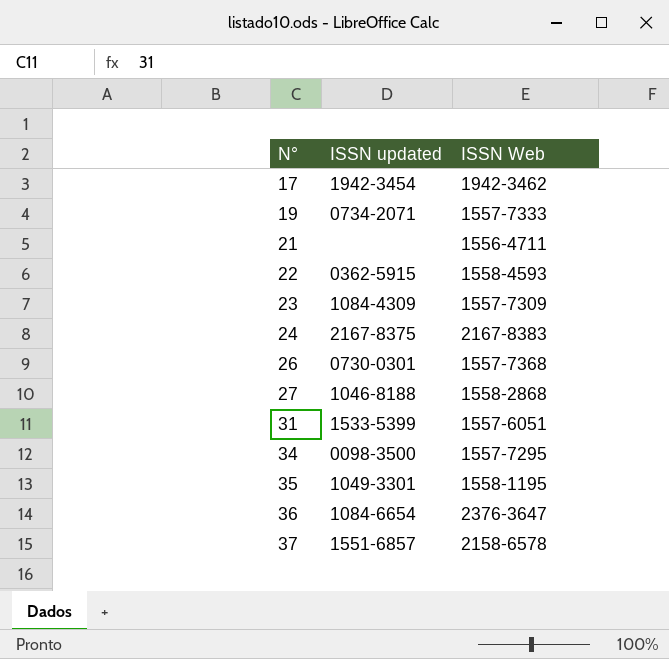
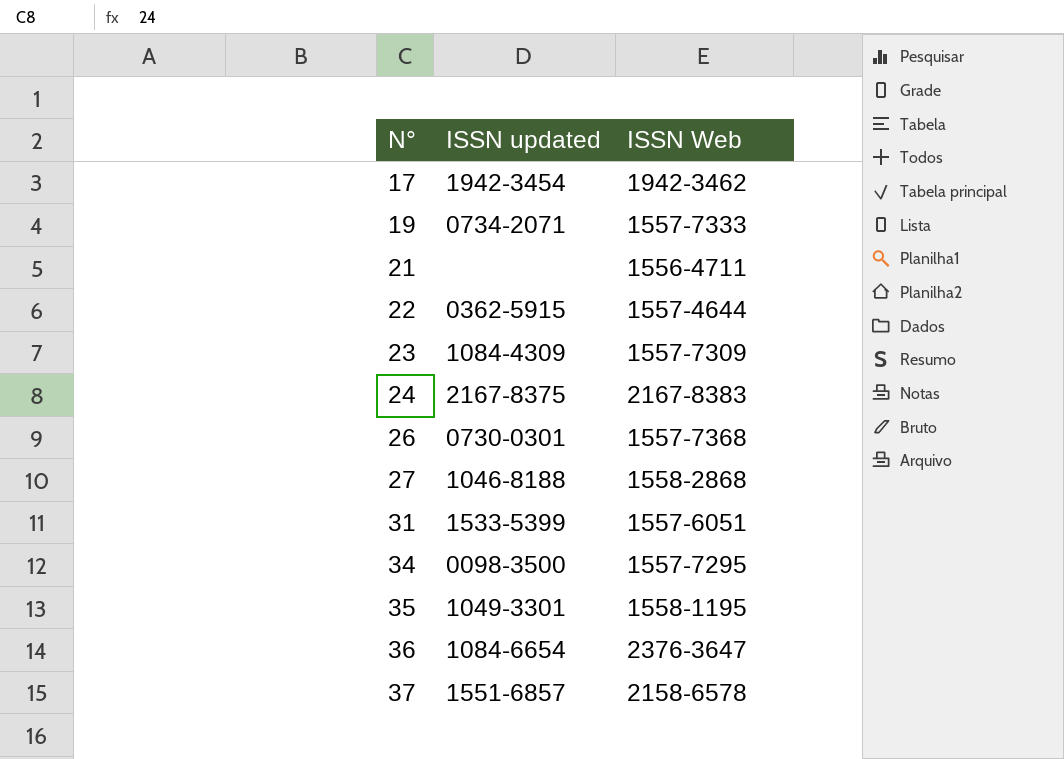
22 | ISSN Web: 1558-4593 -> 1557-4644

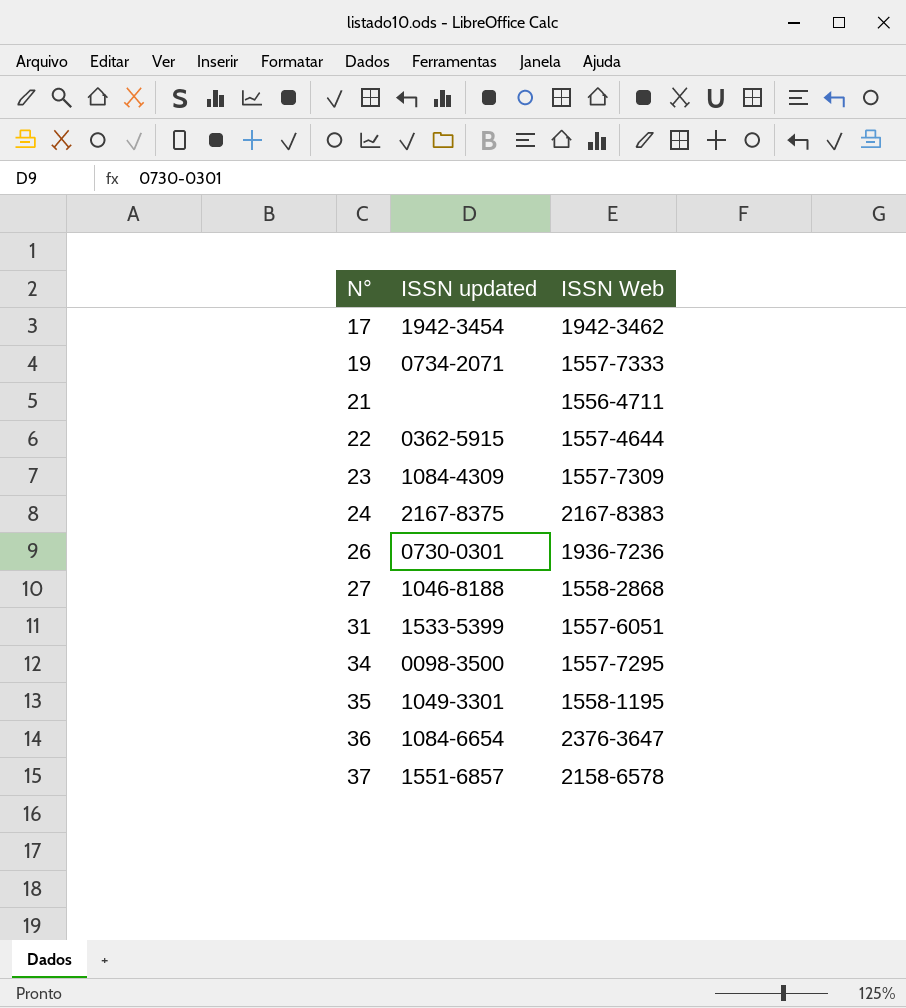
26 | ISSN Web: 1557-7368 -> 1936-7236

